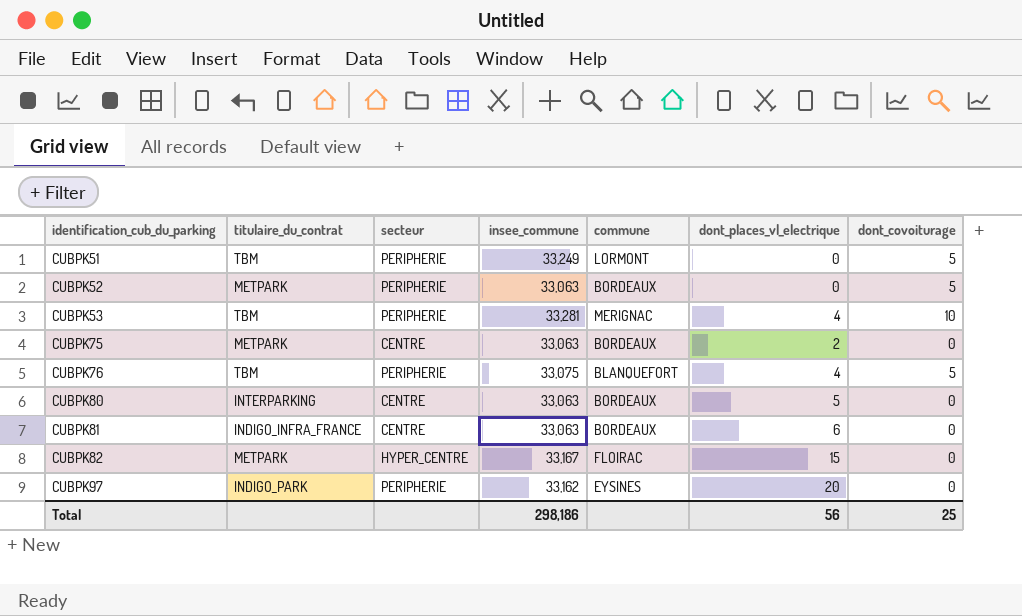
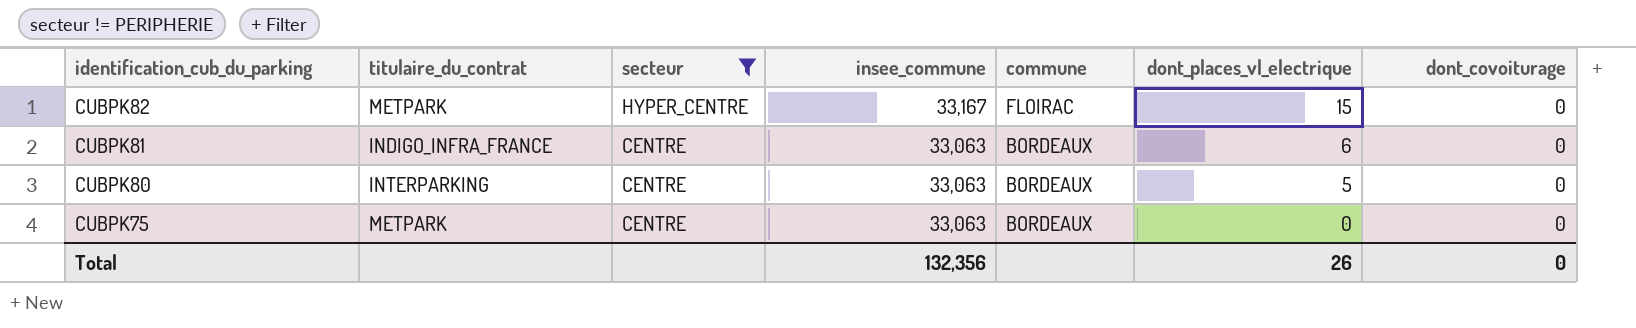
filter: none -> secteur != PERIPHERIE
row order: identification_cub_du_parking ascending -> identification_cub_du_parking descending
CUBPK75 | dont_places_vl_electrique: 2 -> 0
Total | insee_commune: 298,186 -> 132,356
Total | dont_places_vl_electrique: 56 -> 26
Total | dont_covoiturage: 25 -> 0

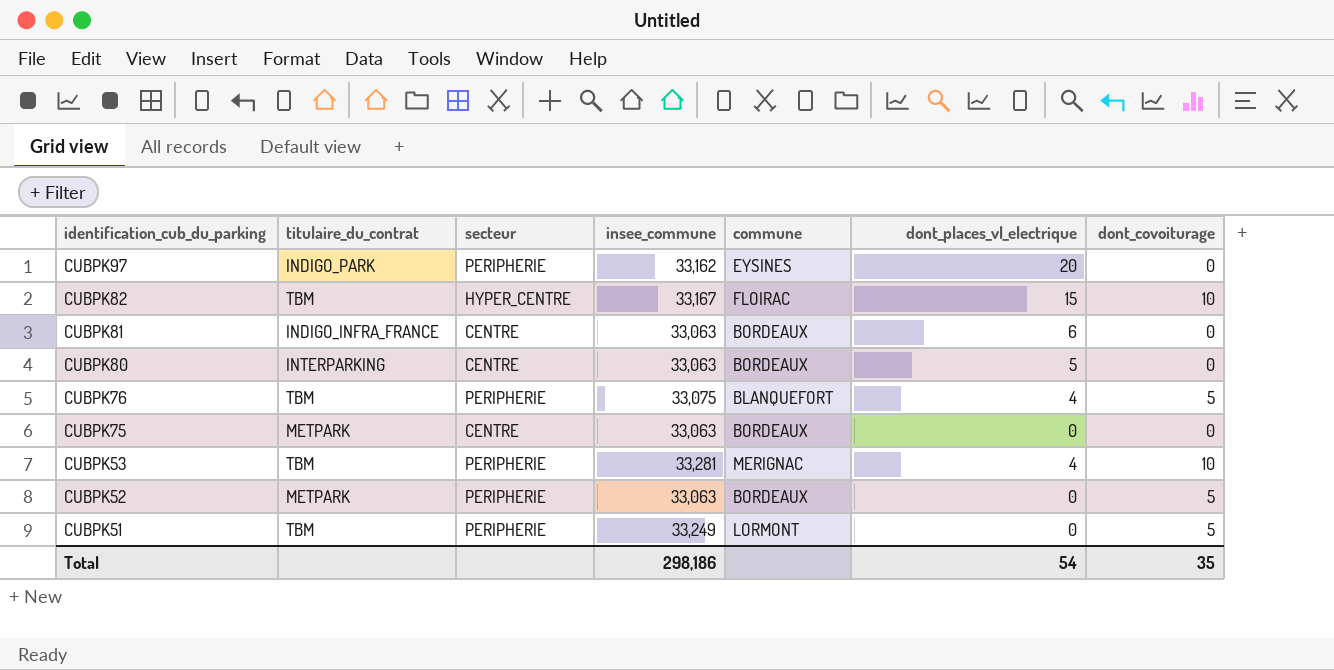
filter: secteur != PERIPHERIE -> none
CUBPK82 | titulaire_du_contrat: METPARK -> TBM
CUBPK82 | dont_covoiturage: 0 -> 10
Total | insee_commune: 132,356 -> 298,186
Total | dont_places_vl_electrique: 26 -> 54
Total | dont_covoiturage: 0 -> 35

